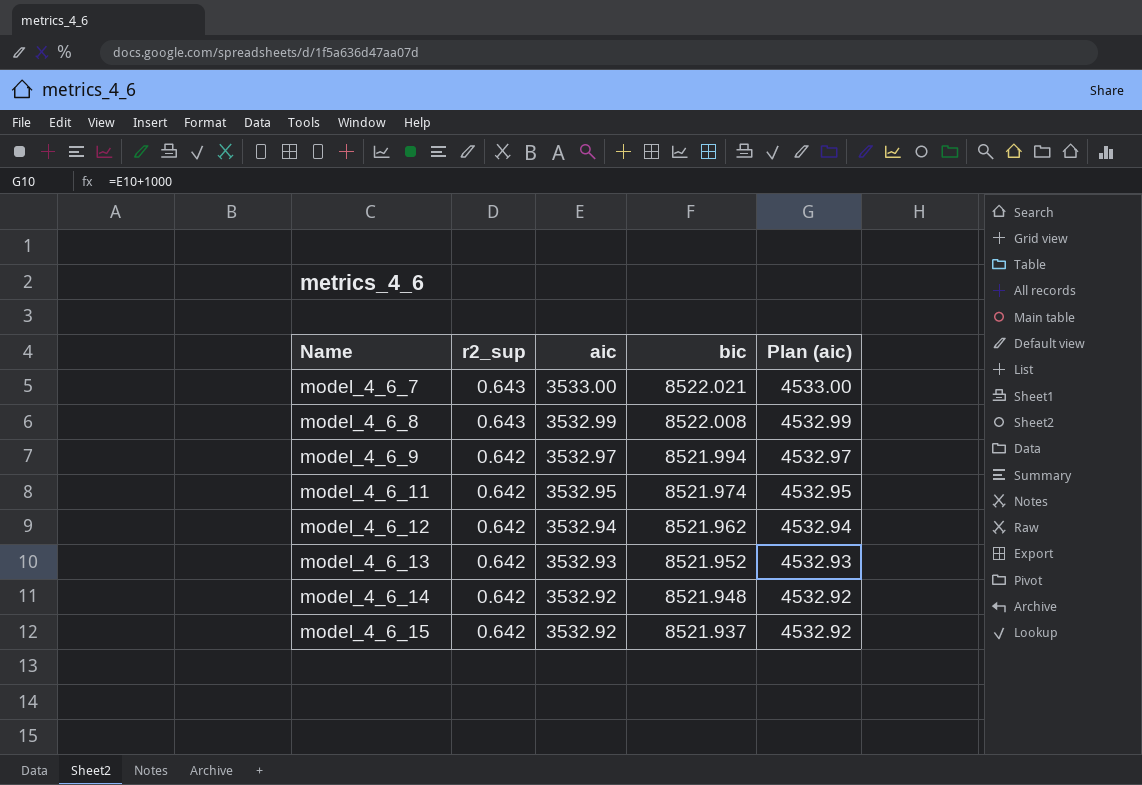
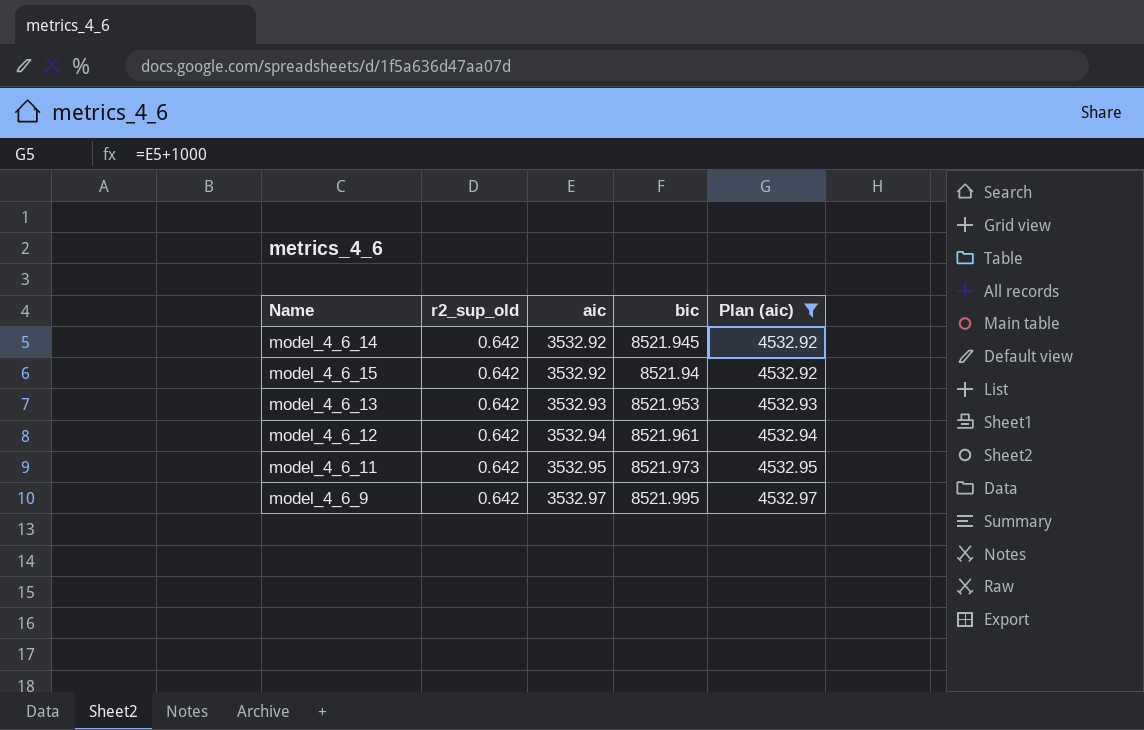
filter: none -> Plan (aic) <= 4532.97
row order: Name ascending -> aic ascending
column name: r2_sup -> r2_sup_old
model_4_6_14 | bic: 8521.948 -> 8521.945
model_4_6_15 | bic: 8521.937 -> 8521.94
model_4_6_13 | bic: 8521.952 -> 8521.953
model_4_6_12 | bic: 8521.962 -> 8521.961
model_4_6_11 | bic: 8521.974 -> 8521.973
model_4_6_9 | bic: 8521.994 -> 8521.995

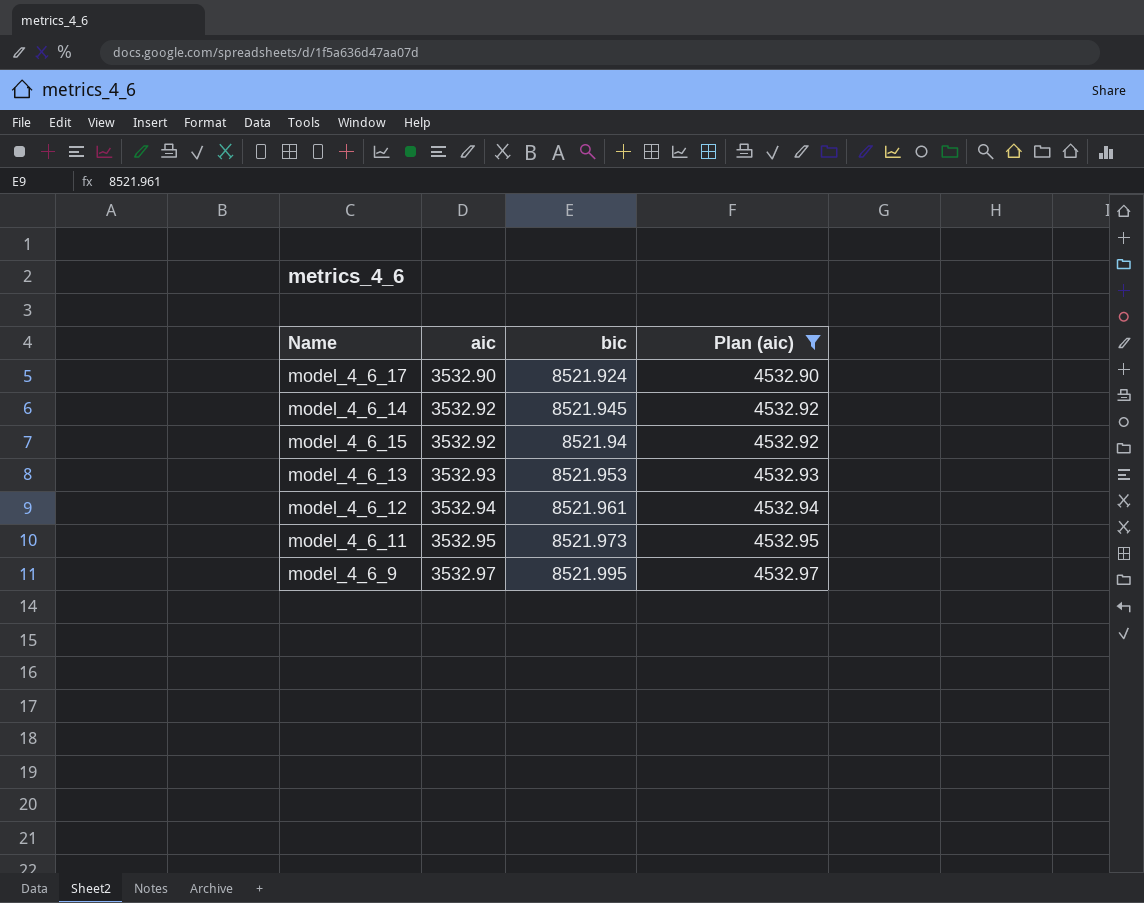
column r2_sup_old | position: 2 -> none
row model_4_6_17: none -> 3532.90 | 8521.924 | 4532.90

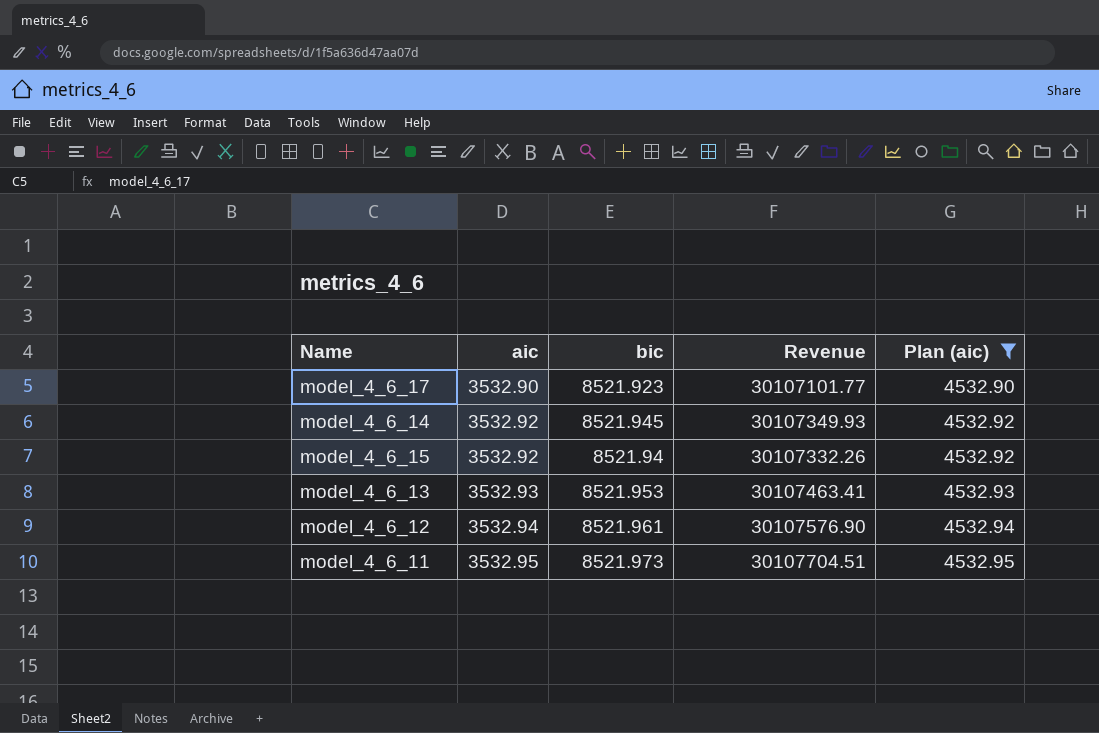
column Revenue | formula: none -> [aic] * [bic]
row model_4_6_9: 3532.97 | 8521.995 | 4532.97 -> none
model_4_6_17 | bic: 8521.924 -> 8521.923

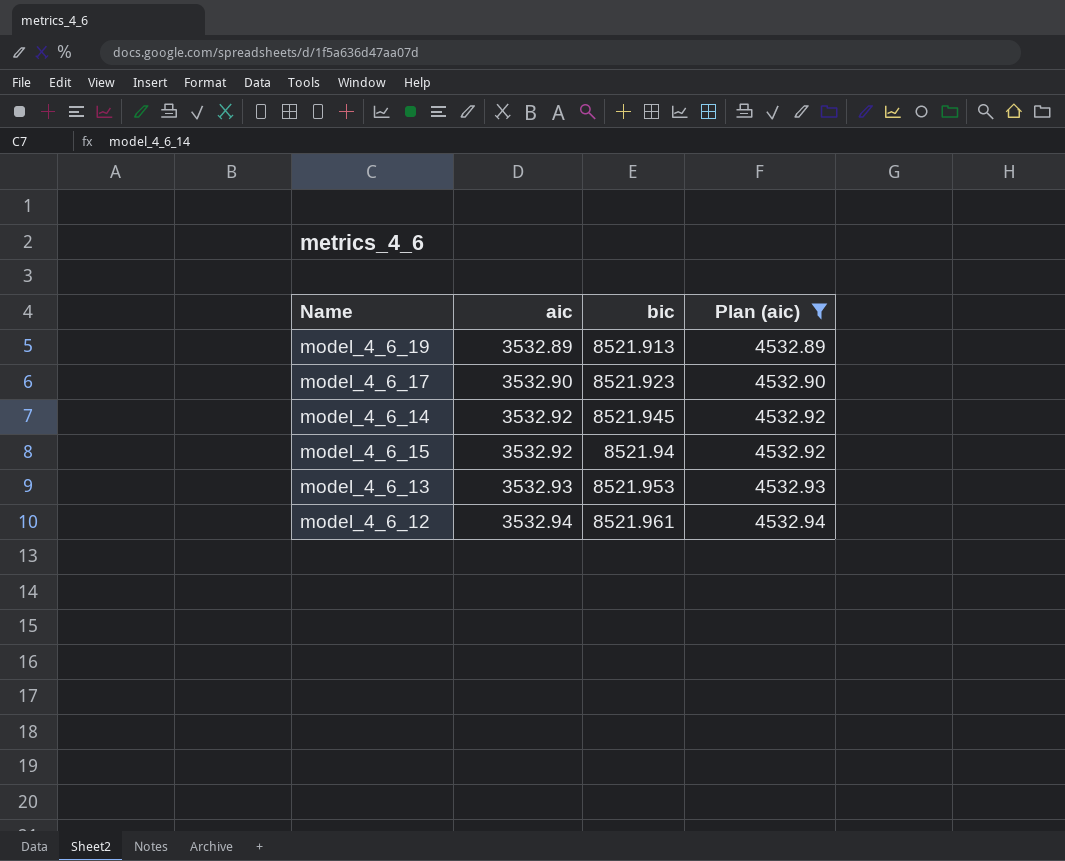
column Revenue | formula: [aic] * [bic] -> none
row model_4_6_11: 3532.95 | 8521.973 | 30107704.51 | 4532.95 -> none
row model_4_6_19: none -> 3532.89 | 8521.913 | 4532.89

